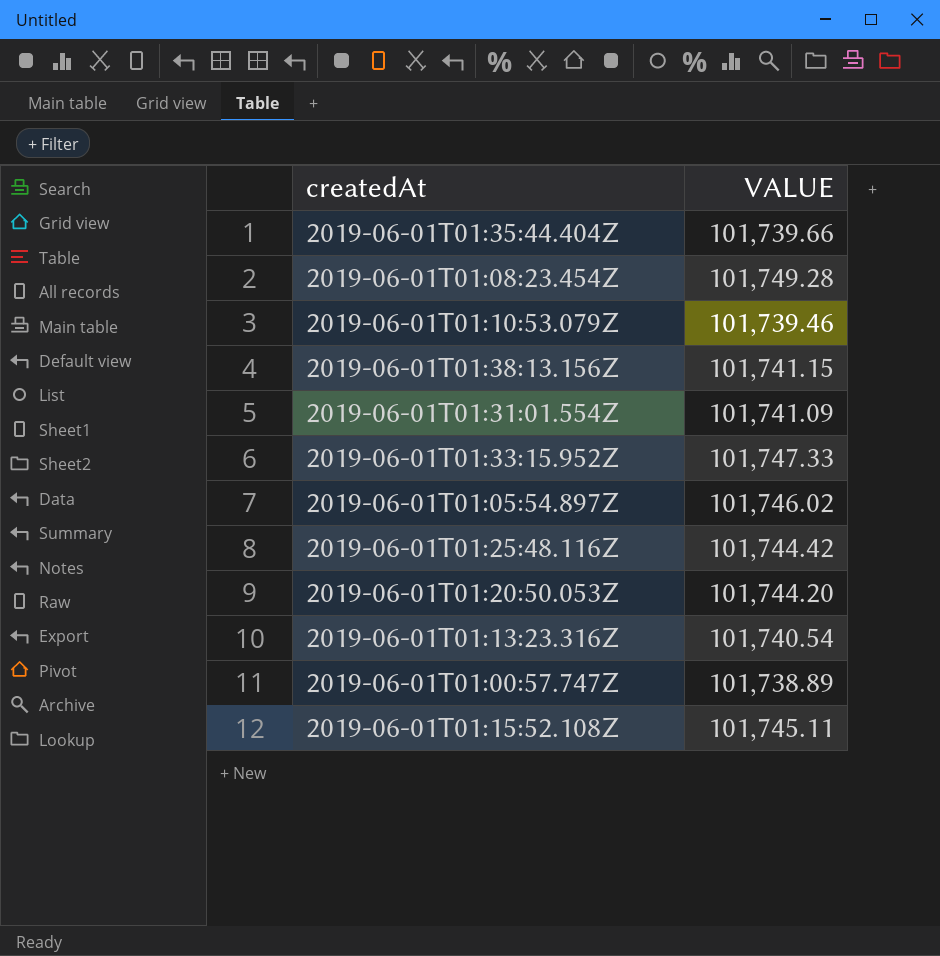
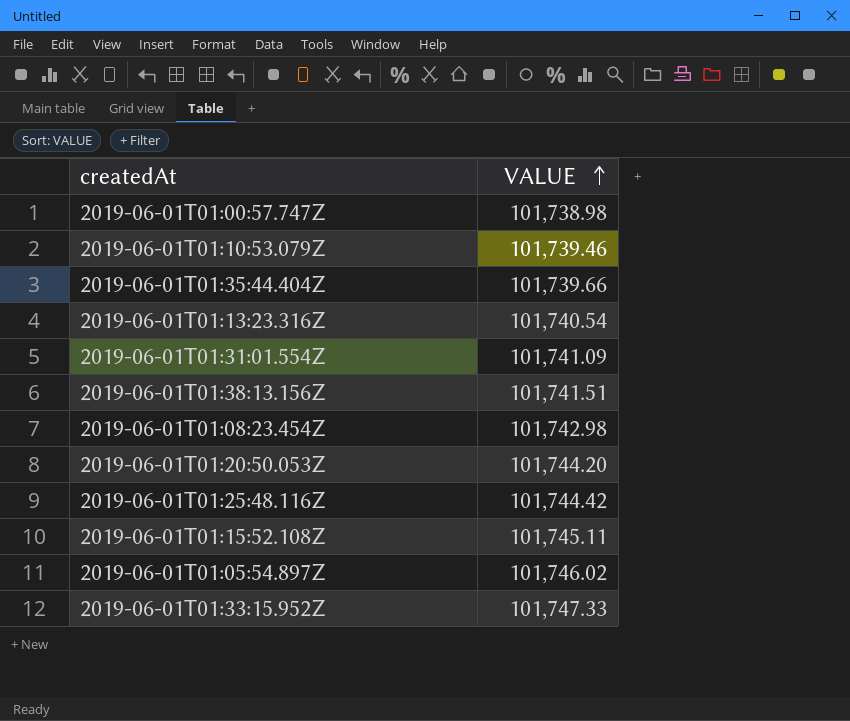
row order: none -> VALUE ascending
2019-06-01T01:00:57.747Z | VALUE: 101,738.89 -> 101,738.98
2019-06-01T01:38:13.156Z | VALUE: 101,741.15 -> 101,741.51
2019-06-01T01:08:23.454Z | VALUE: 101,749.28 -> 101,742.98

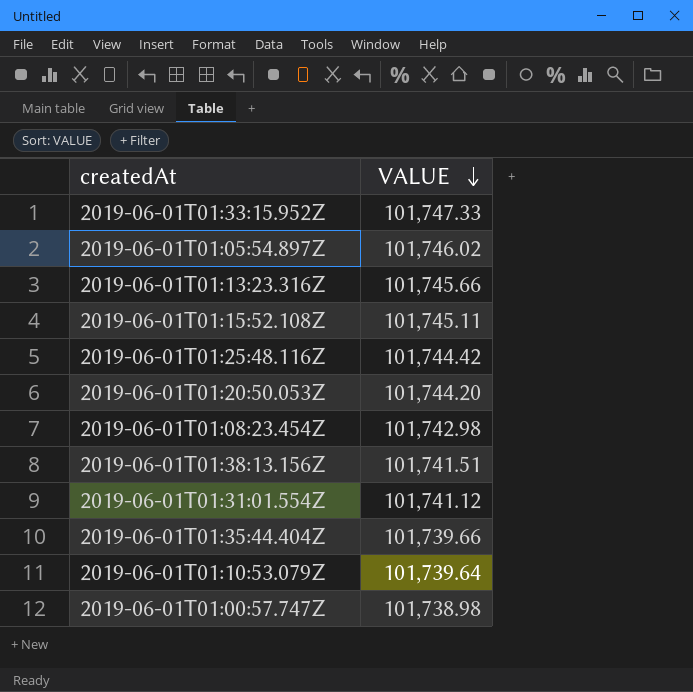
row order: VALUE ascending -> VALUE descending
2019-06-01T01:13:23.316Z | VALUE: 101,740.54 -> 101,745.66
2019-06-01T01:31:01.554Z | VALUE: 101,741.09 -> 101,741.12
2019-06-01T01:10:53.079Z | VALUE: 101,739.46 -> 101,739.64

